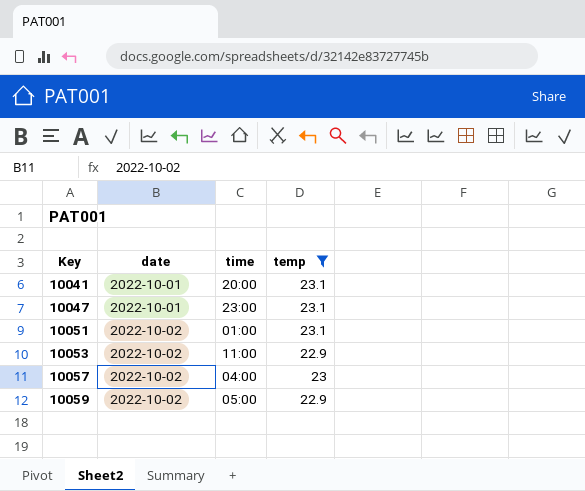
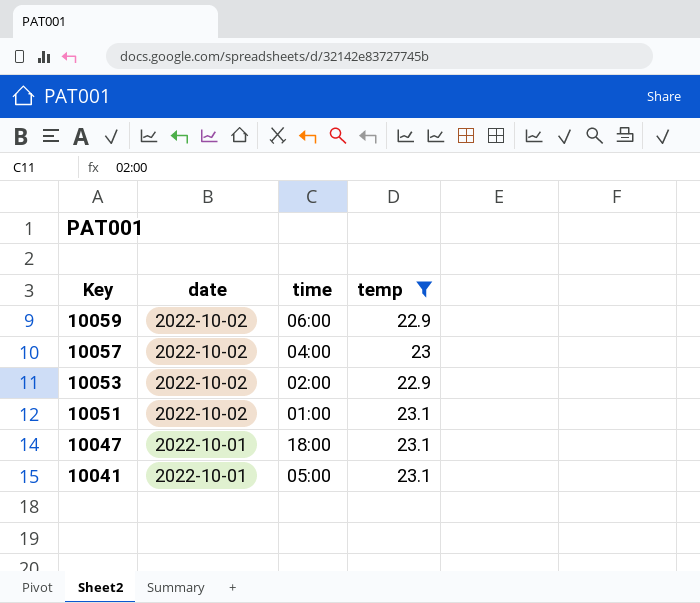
row order: Key ascending -> Key descending
10059 | time: 05:00 -> 06:00
10053 | time: 11:00 -> 02:00
10047 | time: 23:00 -> 18:00
10041 | time: 20:00 -> 05:00

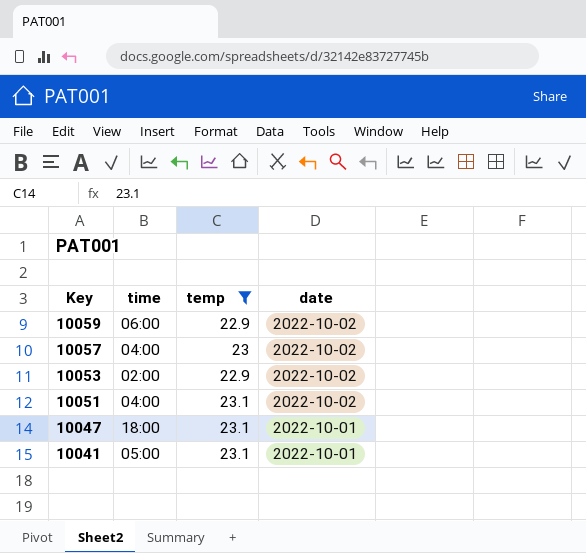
column date | position: 2 -> 4
10051 | time: 01:00 -> 04:00

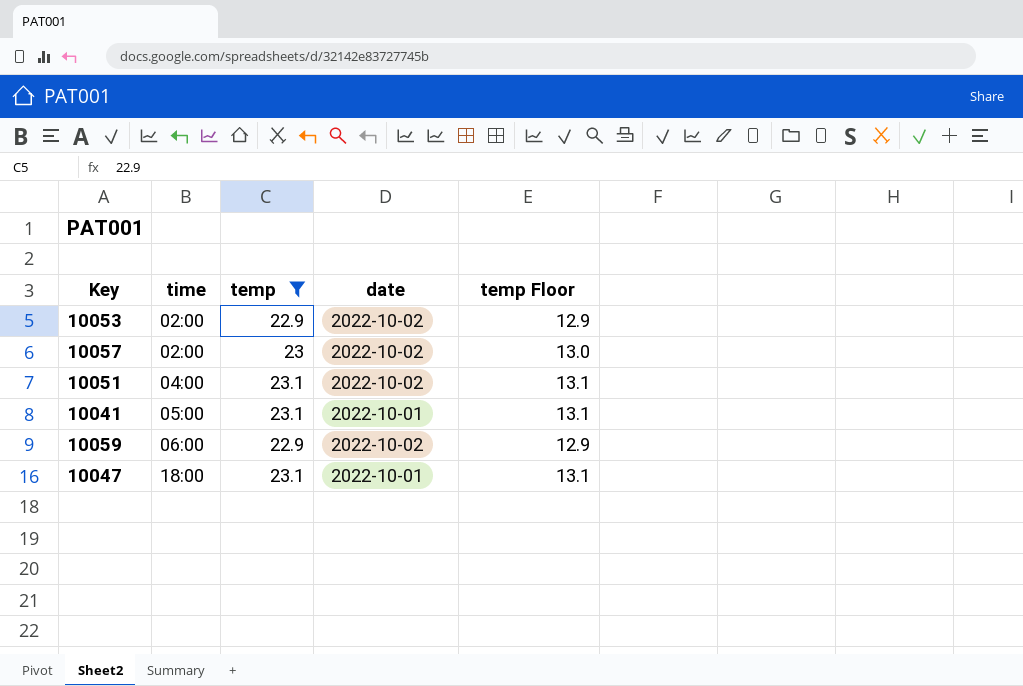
row order: Key descending -> time ascending
column temp Floor | formula: none -> [temp] - 10
10057 | time: 04:00 -> 02:00

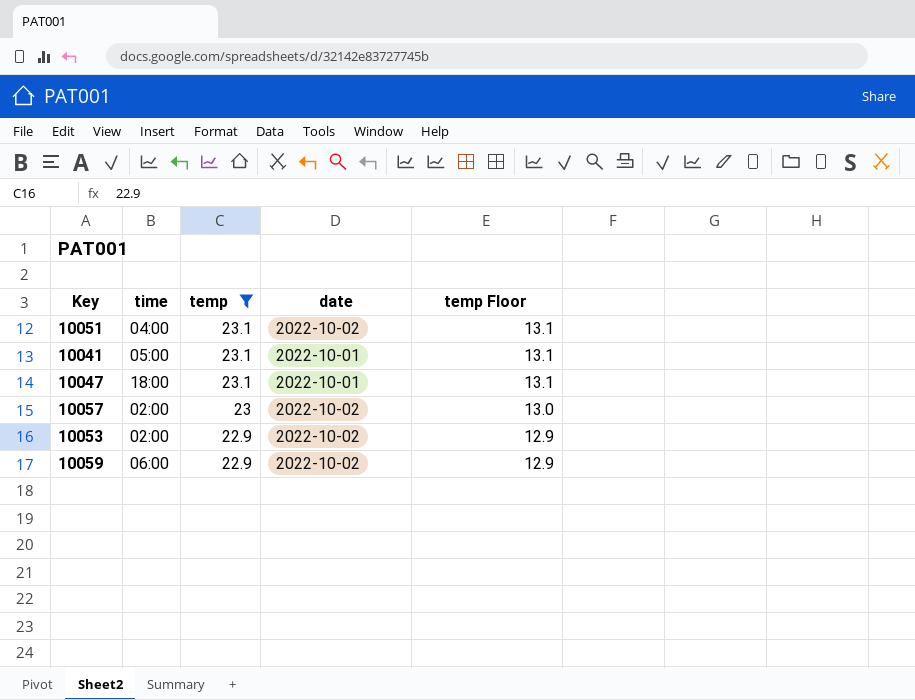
row order: time ascending -> temp descending

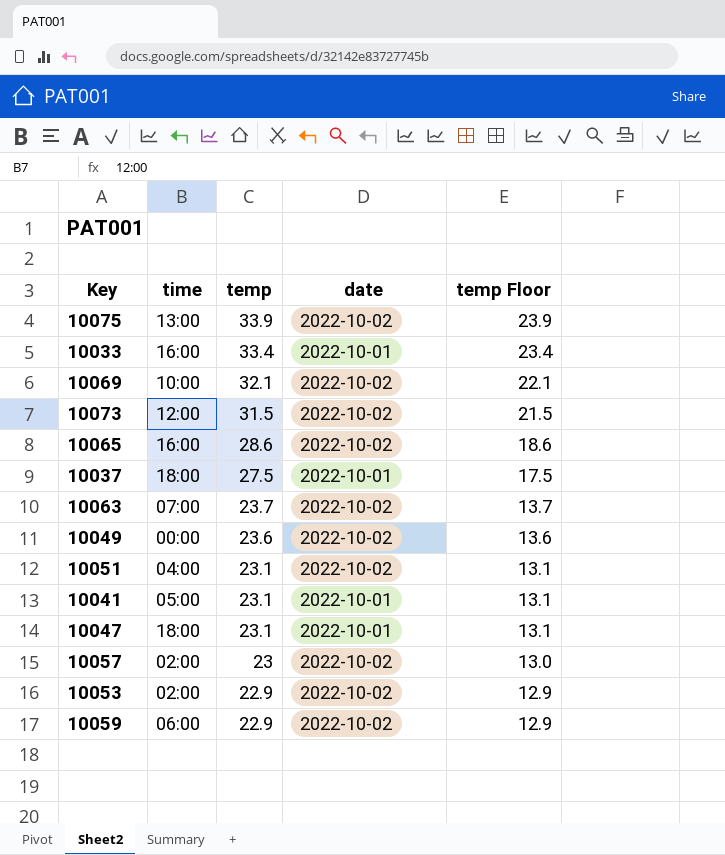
filter: temp <= 23.1 -> none

